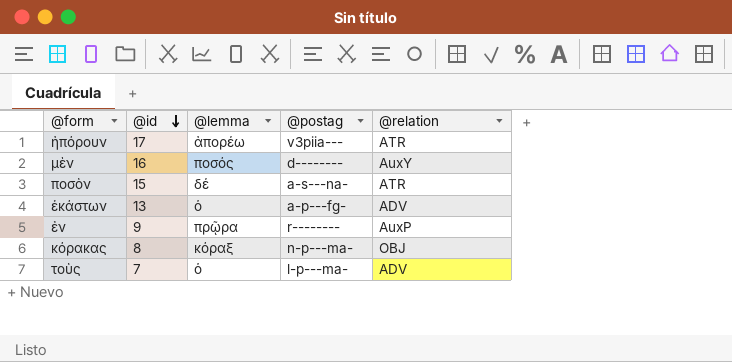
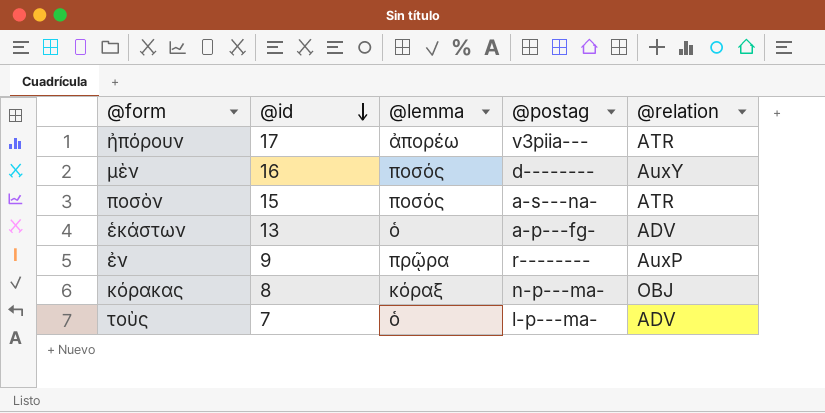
ποσὸν | @lemma: δέ -> ποσός

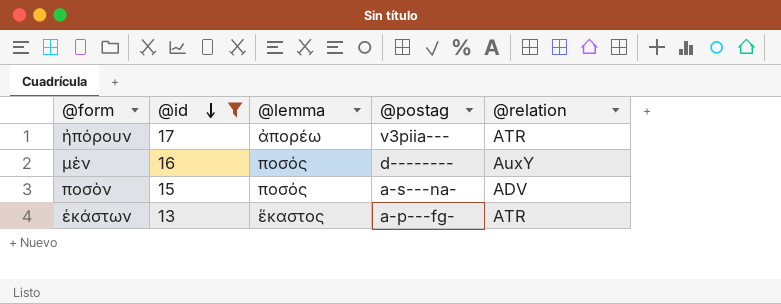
filter: none -> @id >= 13
ποσὸν | @relation: ATR -> ADV
ἑκάστων | @lemma: ὁ -> ἕκαστος
ἑκάστων | @relation: ADV -> ATR

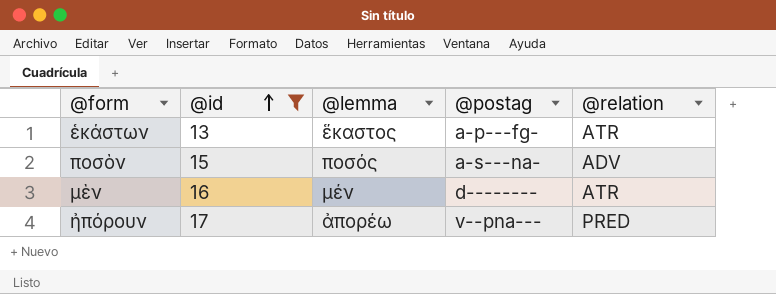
row order: @id descending -> @id ascending
μὲν | @lemma: ποσός -> μέν
μὲν | @relation: AuxY -> ATR
ἠπόρουν | @postag: v3piia--- -> v--pna---
ἠπόρουν | @relation: ATR -> PRED

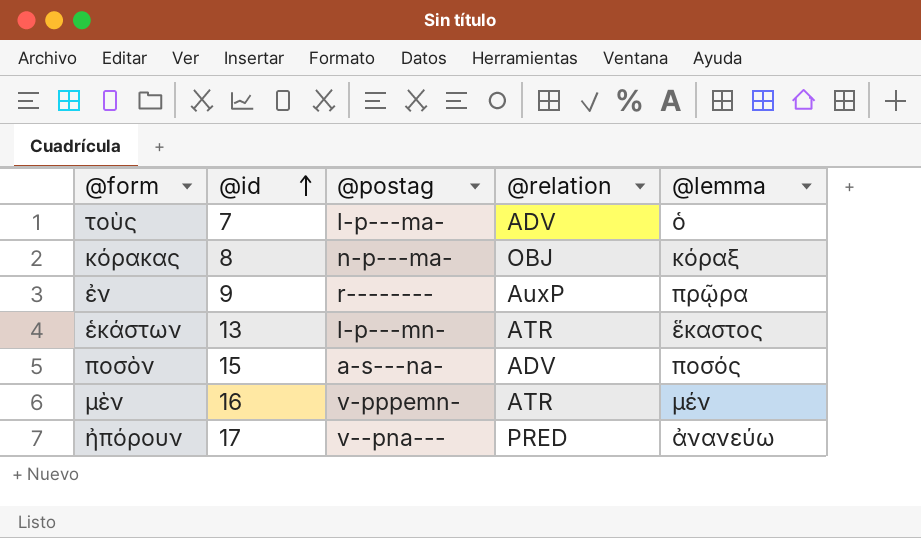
filter: @id >= 13 -> none
column @lemma | position: 3 -> 5
ἑκάστων | @postag: a-p---fg- -> l-p---mn-
μὲν | @postag: d-------- -> v-pppemn-
ἠπόρουν | @lemma: ἀπορέω -> ἀνανεύω

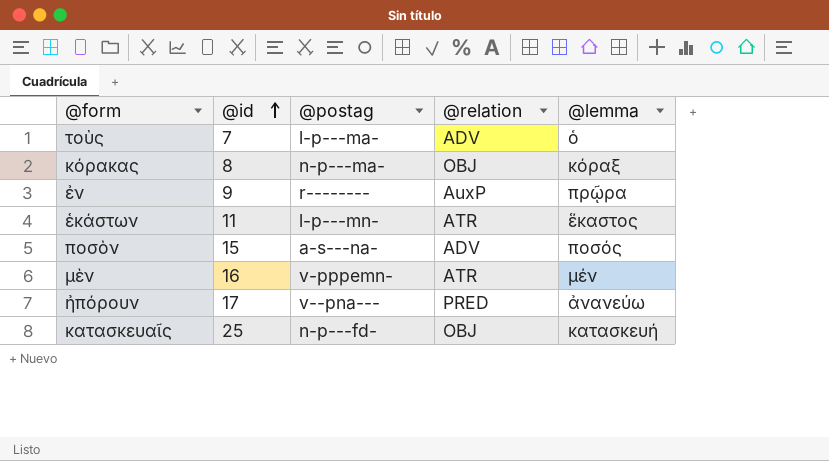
ἑκάστων | @id: 13 -> 11
row κατασκευαῖς: none -> 25 | n-p---fd- | OBJ | κατασκευή

